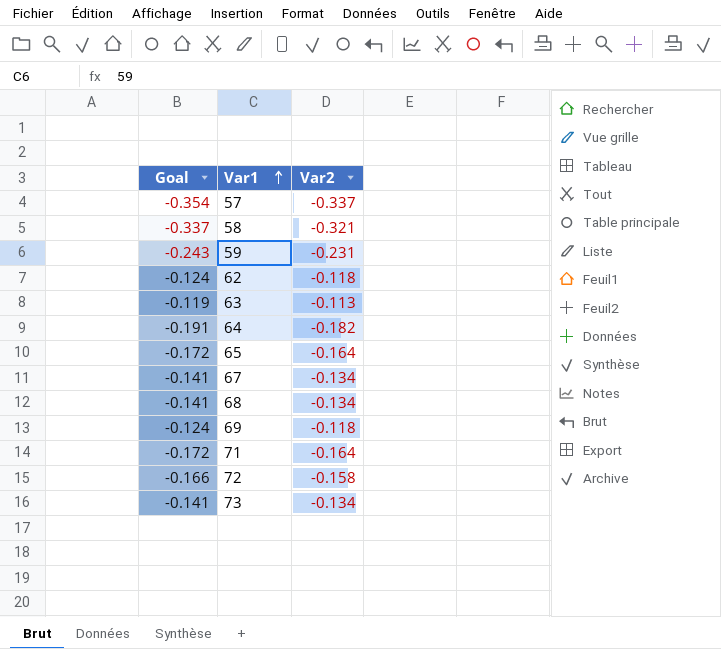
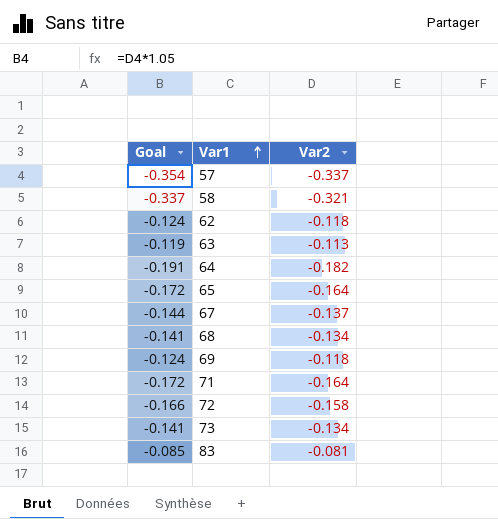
row 59: -0.243 | -0.231 -> none
67 | Goal: -0.141 -> -0.144
67 | Var2: -0.134 -> -0.137
row 83: none -> -0.085 | -0.081

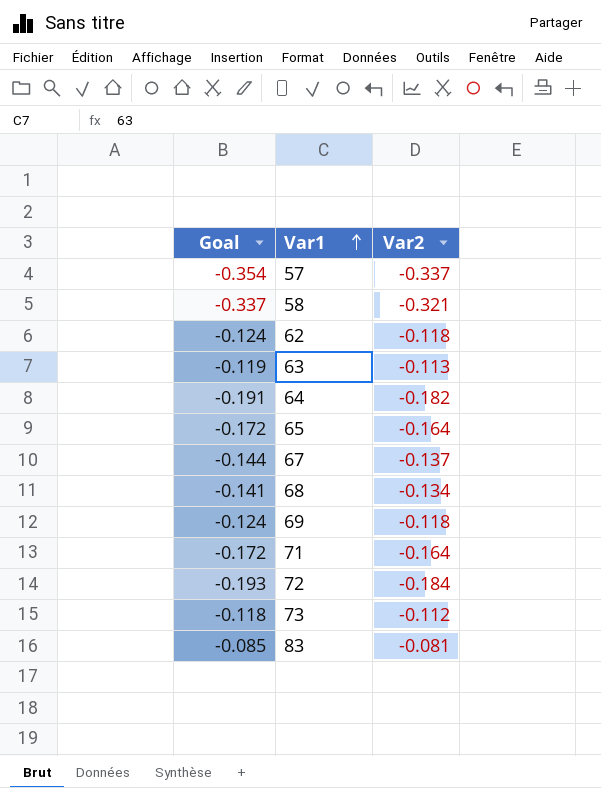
72 | Goal: -0.166 -> -0.193
72 | Var2: -0.158 -> -0.184
73 | Goal: -0.141 -> -0.118
73 | Var2: -0.134 -> -0.112

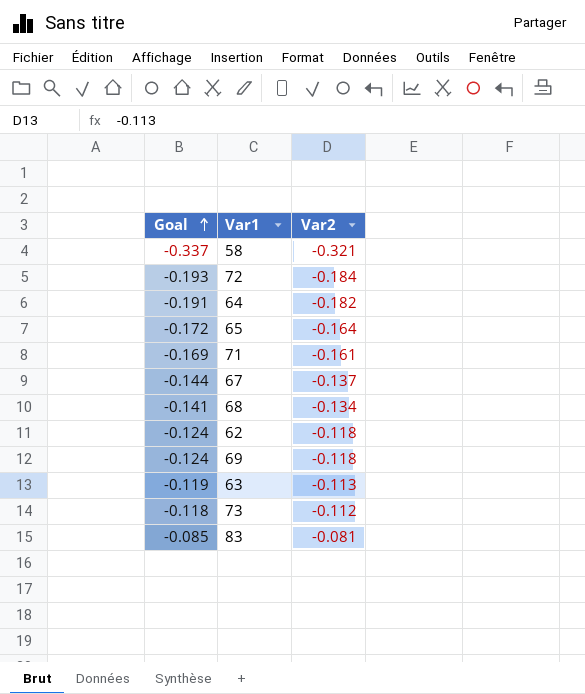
row order: Var1 ascending -> Goal ascending
row 57: -0.354 | -0.337 -> none
71 | Goal: -0.172 -> -0.169
71 | Var2: -0.164 -> -0.161

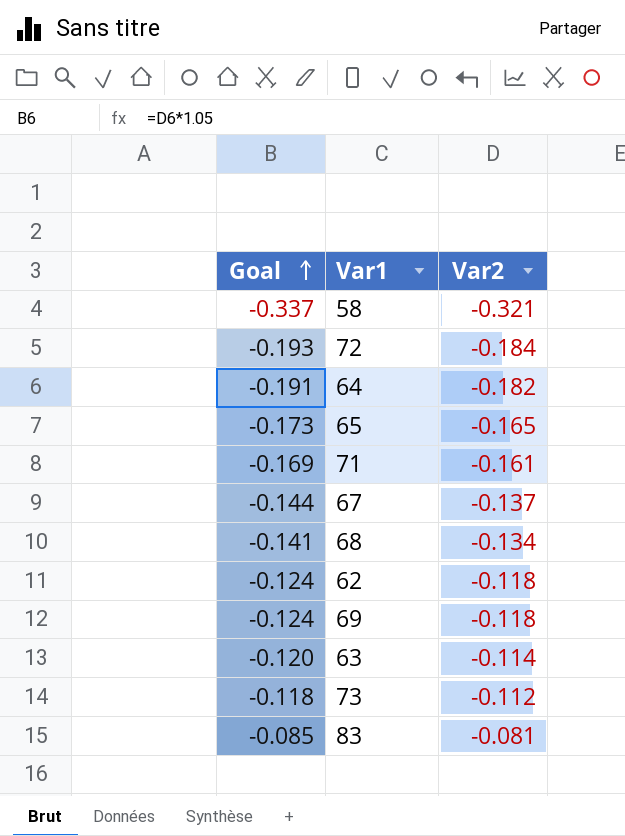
65 | Goal: -0.172 -> -0.173
65 | Var2: -0.164 -> -0.165
63 | Goal: -0.119 -> -0.120
63 | Var2: -0.113 -> -0.114

